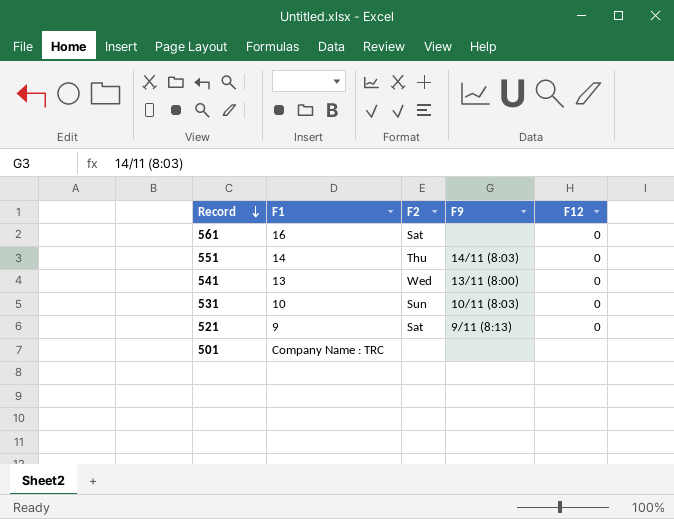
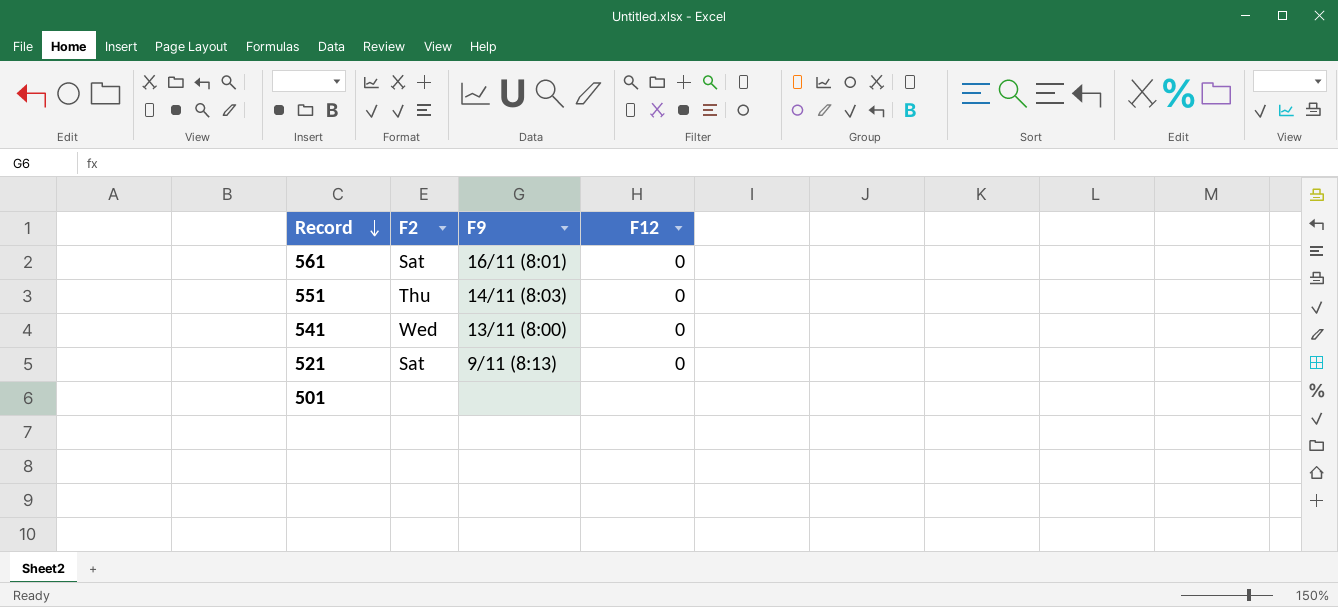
column F1 | position: 2 -> none
row 531: 10 | Sun | 10/11 (8:03) | 0 -> none
561 | F9: none -> 16/11 (8:01)

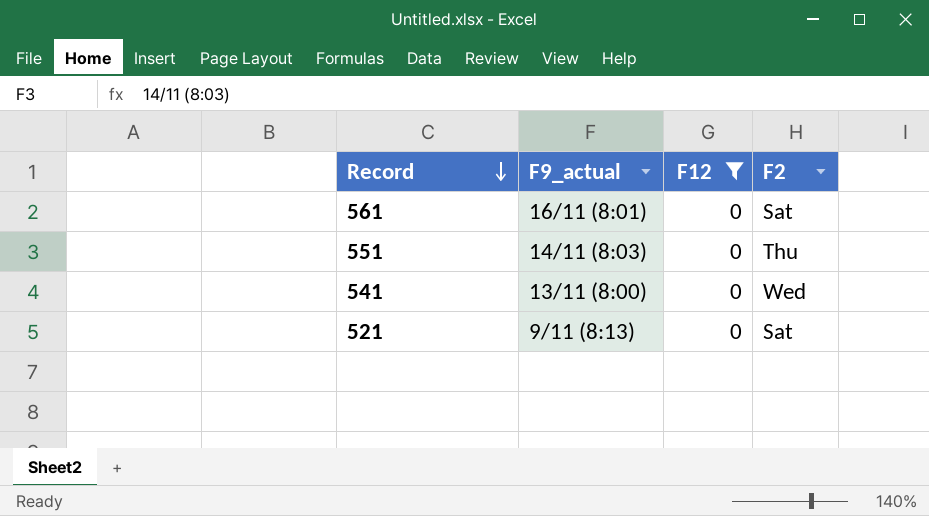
filter: none -> F12 = 0
column name: F9 -> F9_actual
column F2 | position: 2 -> 4

